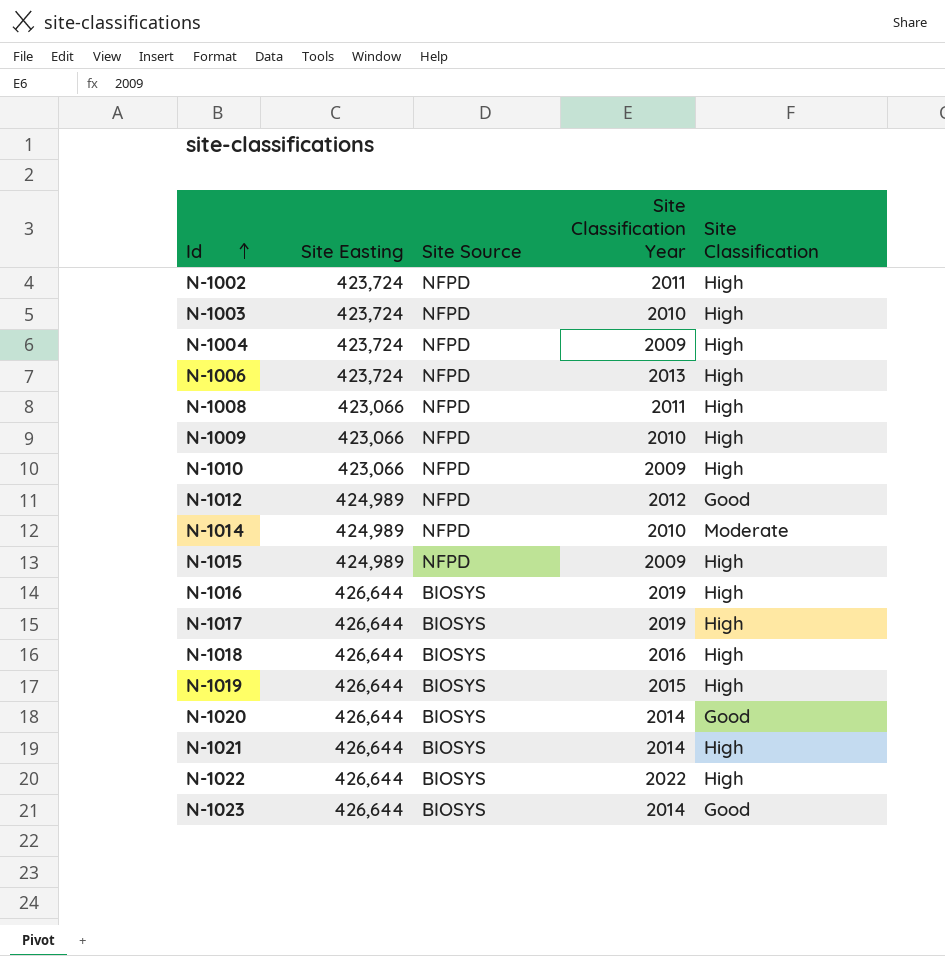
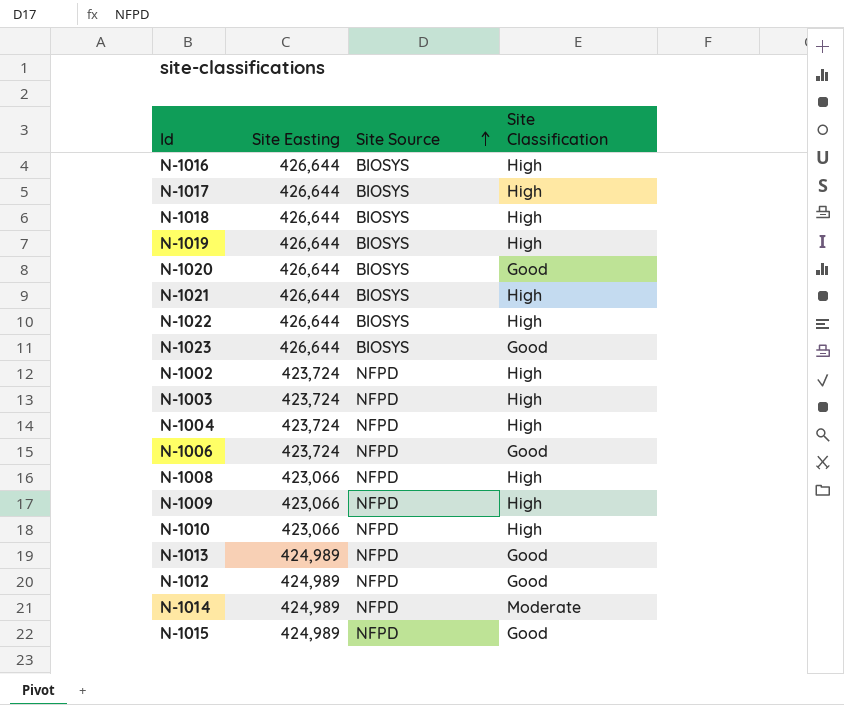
row order: Id ascending -> Site Source ascending
column Site Classification Year | position: 4 -> none
N-1006 | Site Classification: High -> Good
row N-1013: none -> 424,989 | NFPD | Good
N-1015 | Site Classification: High -> Good

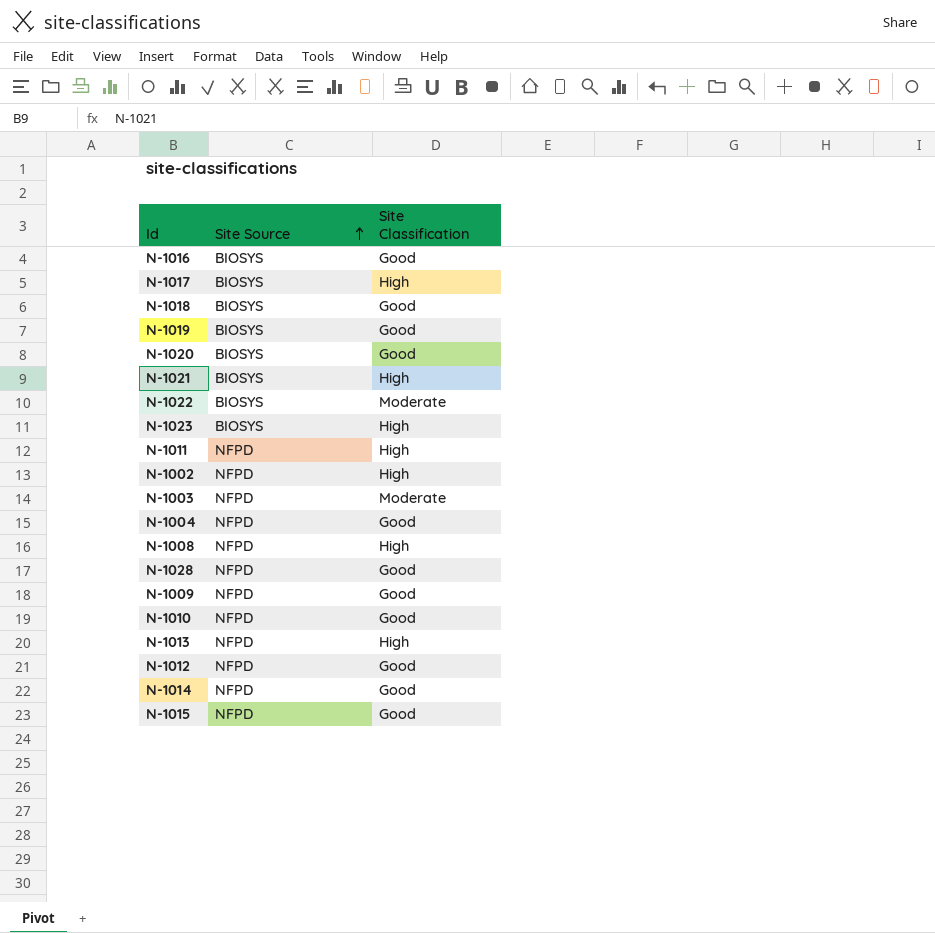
column Site Easting | position: 2 -> none
row N-1006: 423,724 | NFPD | Good -> none
N-1016 | Site Classification: High -> Good
N-1018 | Site Classification: High -> Good
N-1019 | Site Classification: High -> Good
N-1022 | Site Classification: High -> Moderate
N-1023 | Site Classification: Good -> High
row N-1011: none -> NFPD | High
N-1003 | Site Classification: High -> Moderate
N-1004 | Site Classification: High -> Good
row N-1028: none -> NFPD | Good
N-1009 | Site Classification: High -> Good
N-1010 | Site Classification: High -> Good
N-1013 | Site Classification: Good -> High
N-1014 | Site Classification: Moderate -> Good

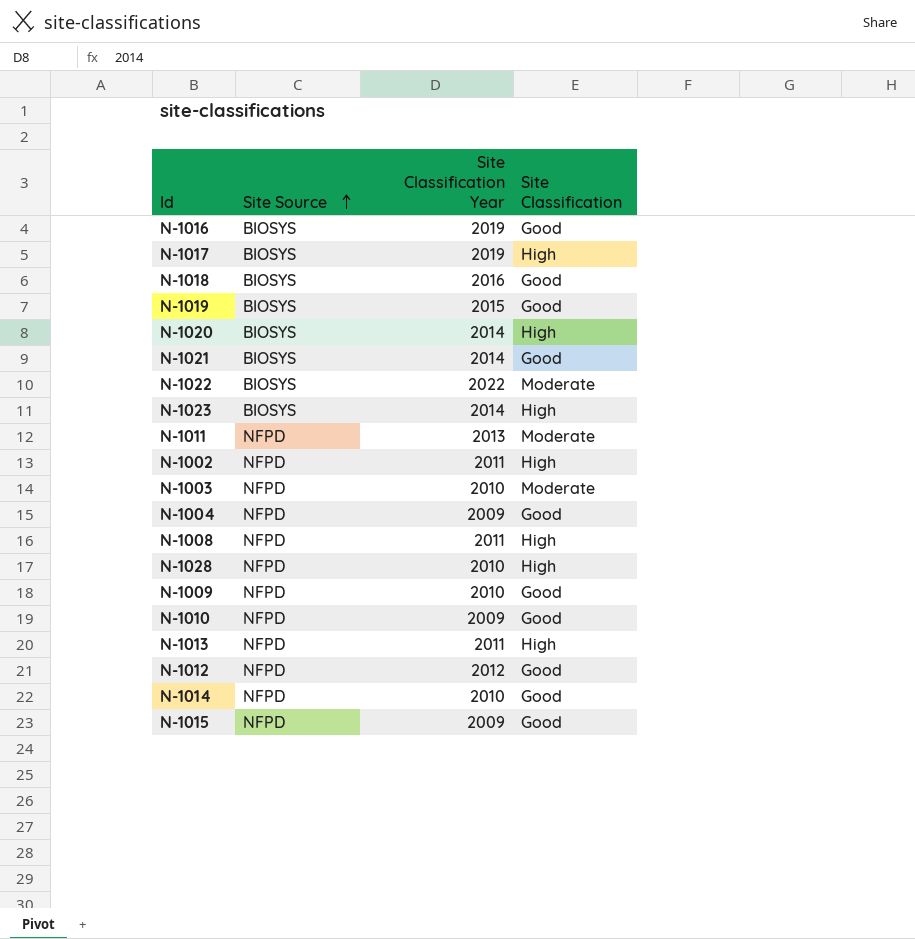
column Site Classification Year | position: none -> 3
N-1020 | Site Classification: Good -> High
N-1021 | Site Classification: High -> Good
N-1011 | Site Classification: High -> Moderate
N-1028 | Site Classification: Good -> High

